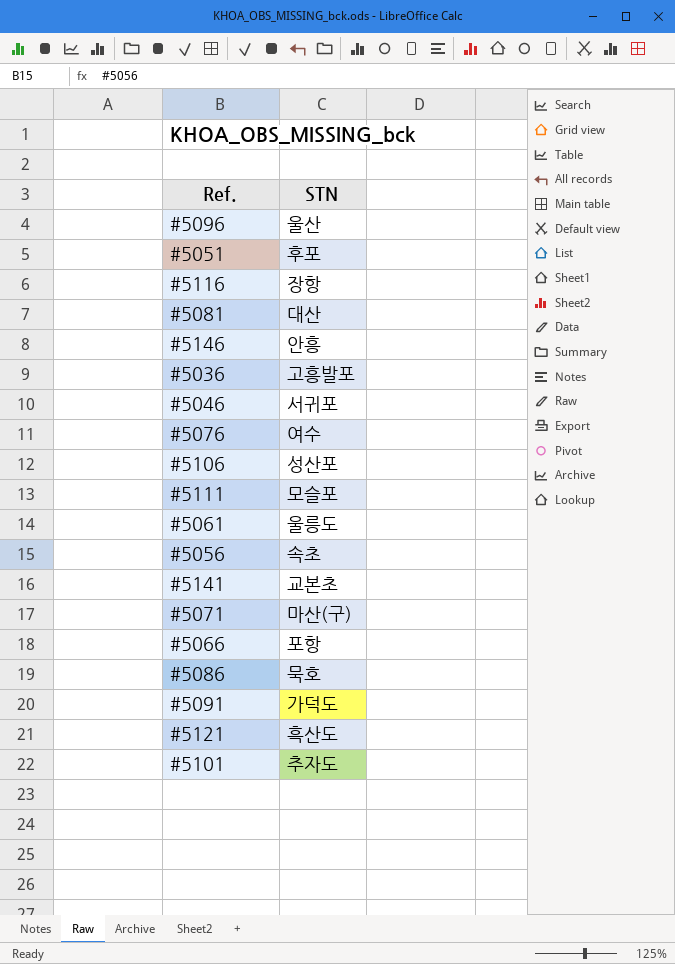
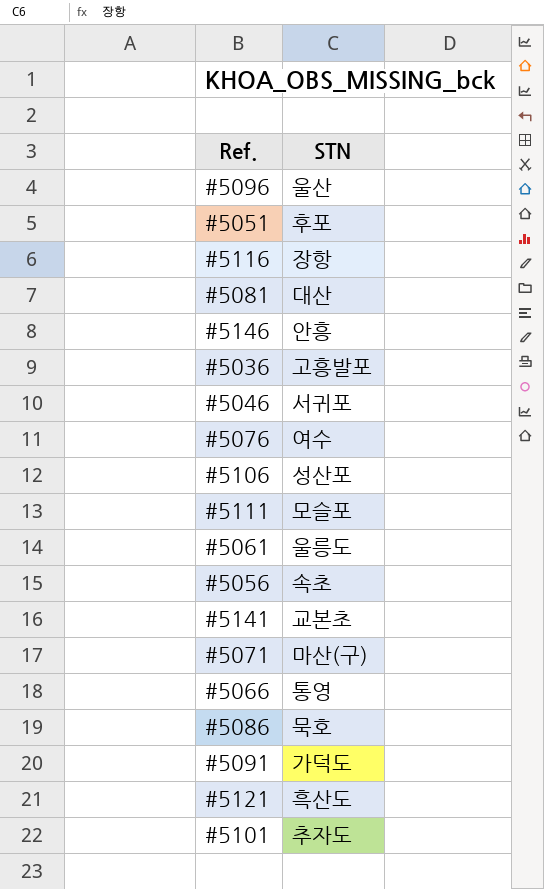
#5066 | STN: 포항 -> 통영

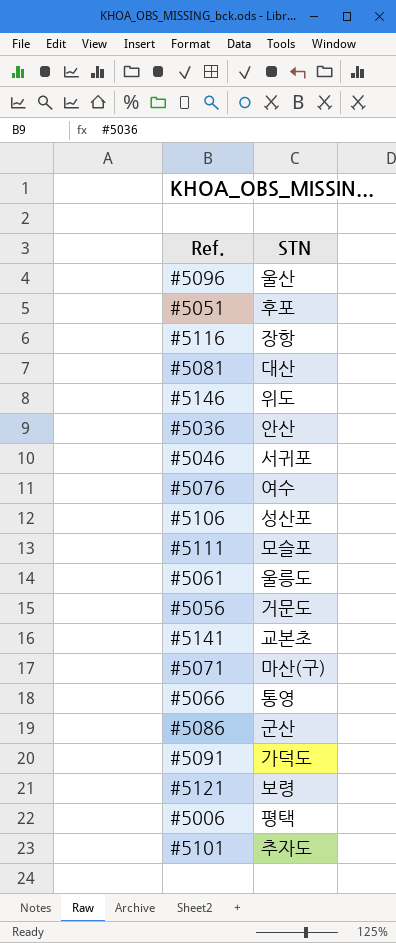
#5146 | STN: 안흥 -> 위도
#5036 | STN: 고흥발포 -> 안산
#5056 | STN: 속초 -> 거문도
#5086 | STN: 묵호 -> 군산
#5121 | STN: 흑산도 -> 보령
row #5006: none -> 평택

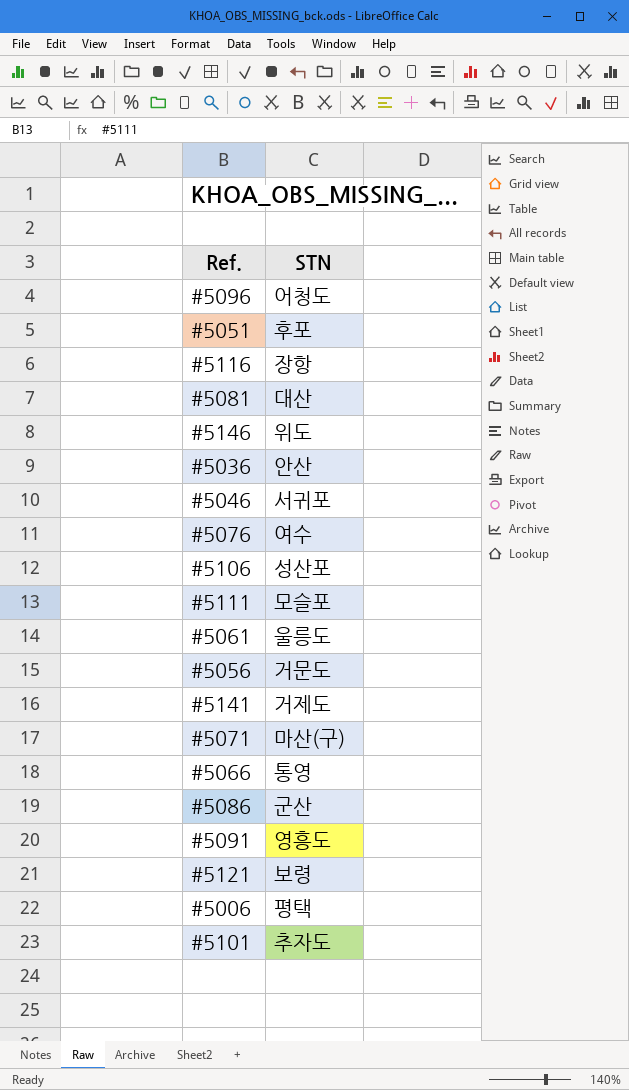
#5096 | STN: 울산 -> 어청도
#5141 | STN: 교본초 -> 거제도
#5091 | STN: 가덕도 -> 영흥도

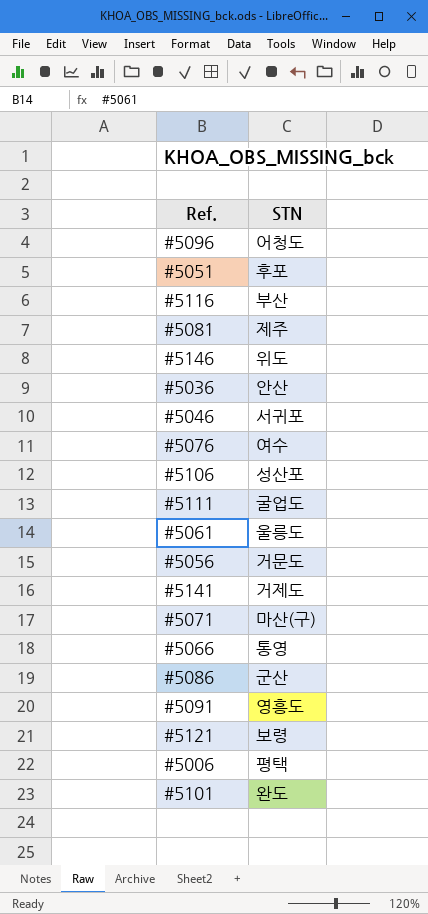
#5116 | STN: 장항 -> 부산
#5081 | STN: 대산 -> 제주
#5111 | STN: 모슬포 -> 굴업도
#5101 | STN: 추자도 -> 완도

